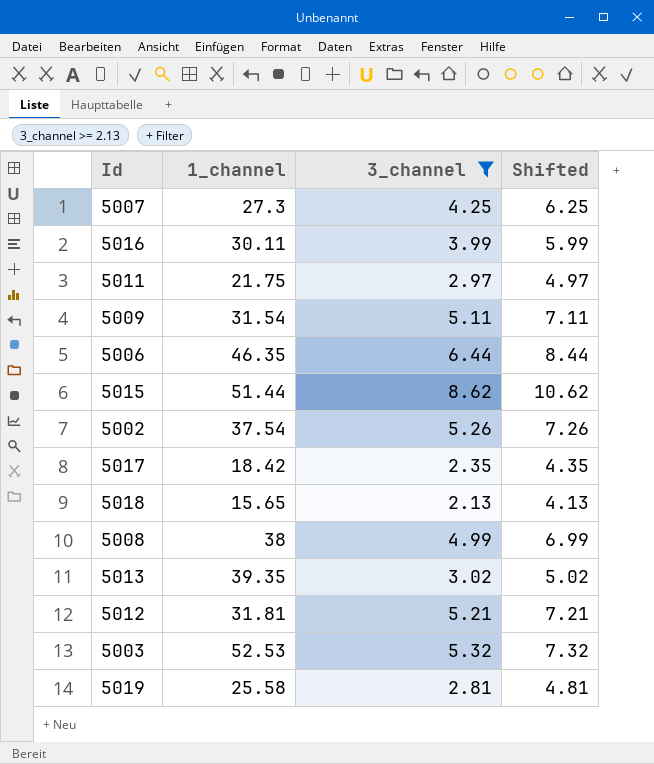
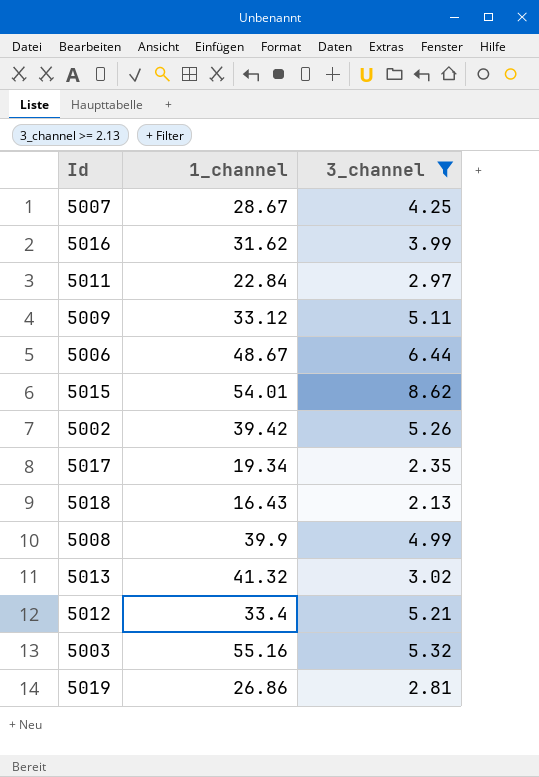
column Shifted | formula: [3_channel] + 2 -> none
5007 | 1_channel: 27.3 -> 28.67
5016 | 1_channel: 30.11 -> 31.62
5011 | 1_channel: 21.75 -> 22.84
5009 | 1_channel: 31.54 -> 33.12
5006 | 1_channel: 46.35 -> 48.67
5015 | 1_channel: 51.44 -> 54.01
5002 | 1_channel: 37.54 -> 39.42
5017 | 1_channel: 18.42 -> 19.34
5018 | 1_channel: 15.65 -> 16.43
5008 | 1_channel: 38 -> 39.9
5013 | 1_channel: 39.35 -> 41.32
5012 | 1_channel: 31.81 -> 33.4
5003 | 1_channel: 52.53 -> 55.16
5019 | 1_channel: 25.58 -> 26.86

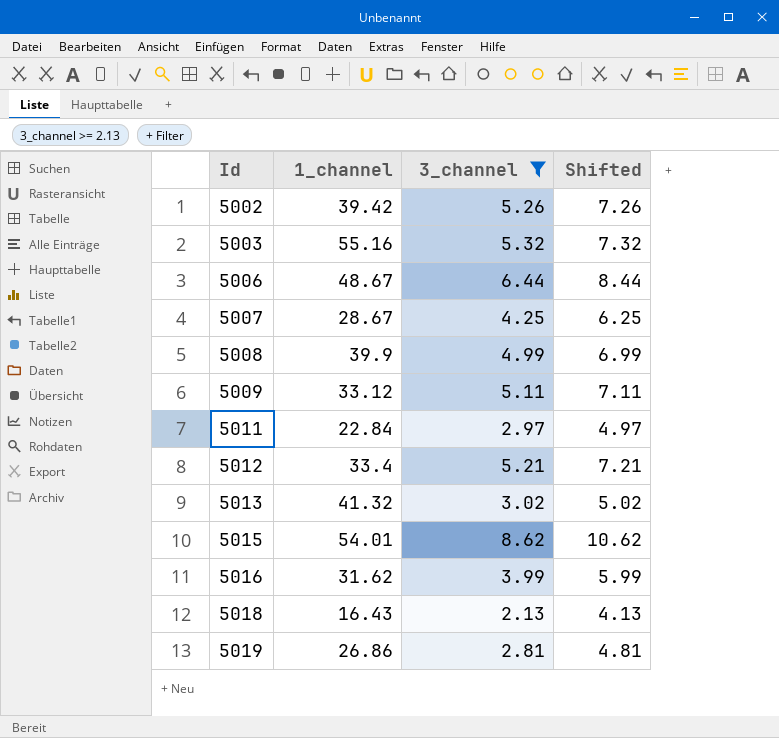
row order: none -> Id ascending
column Shifted | formula: none -> [3_channel] + 2
row 5017: 19.34 | 2.35 -> none

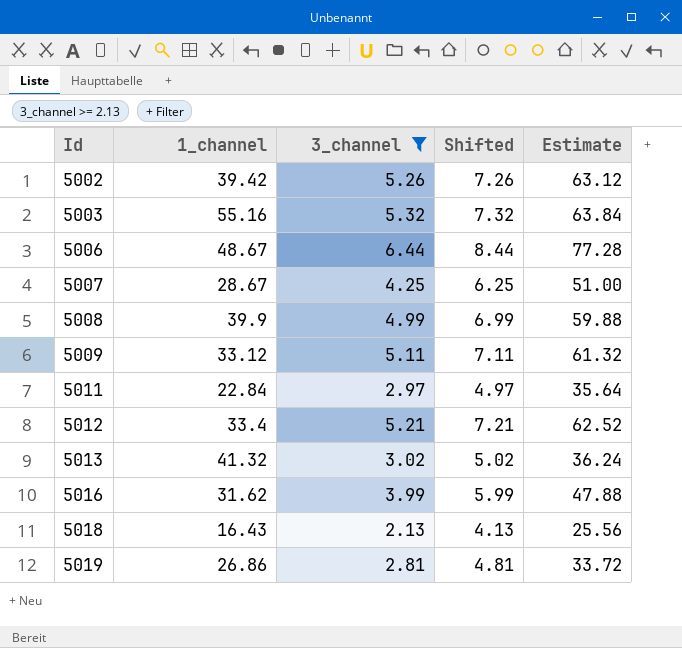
column Estimate | formula: none -> [3_channel] * 12
row 5015: 54.01 | 8.62 | 10.62 -> none

